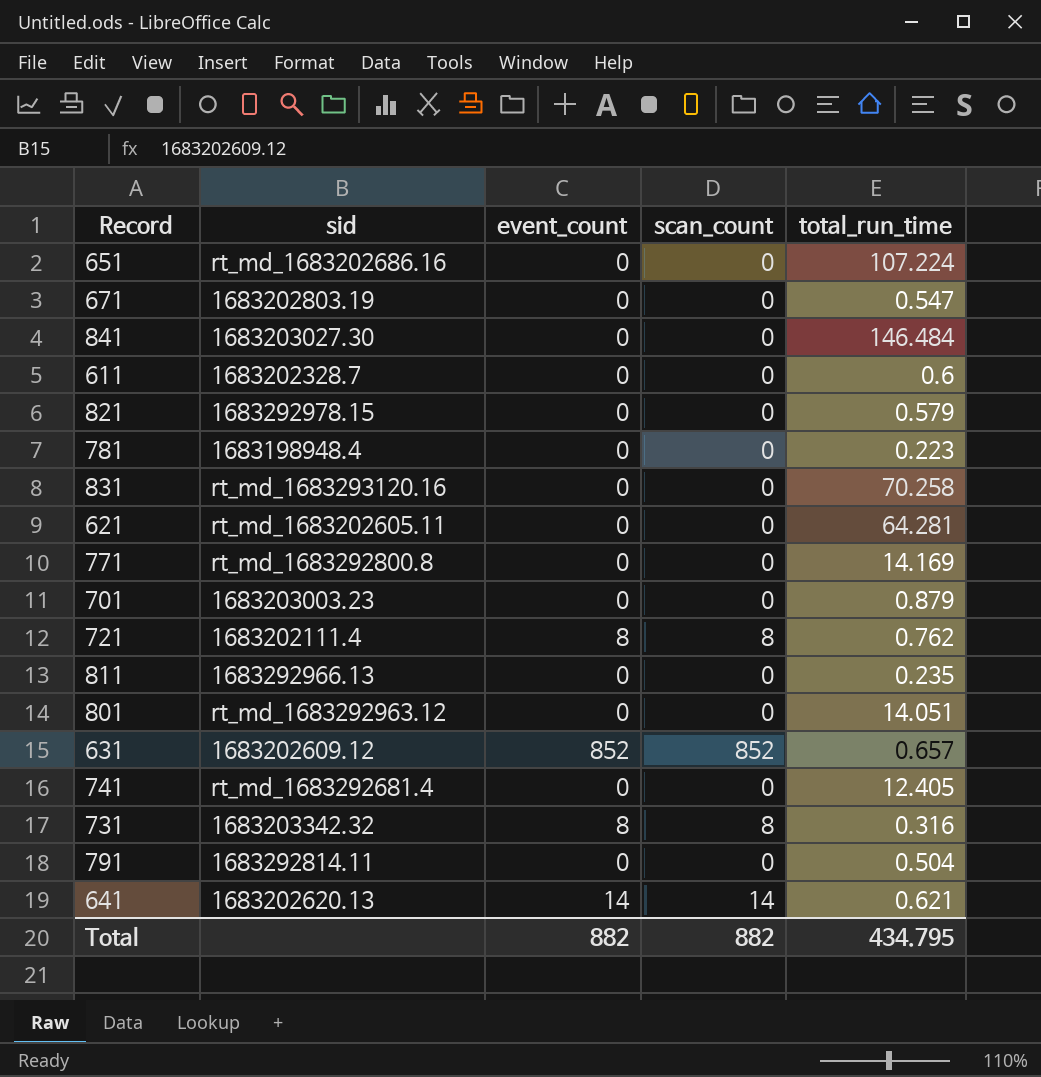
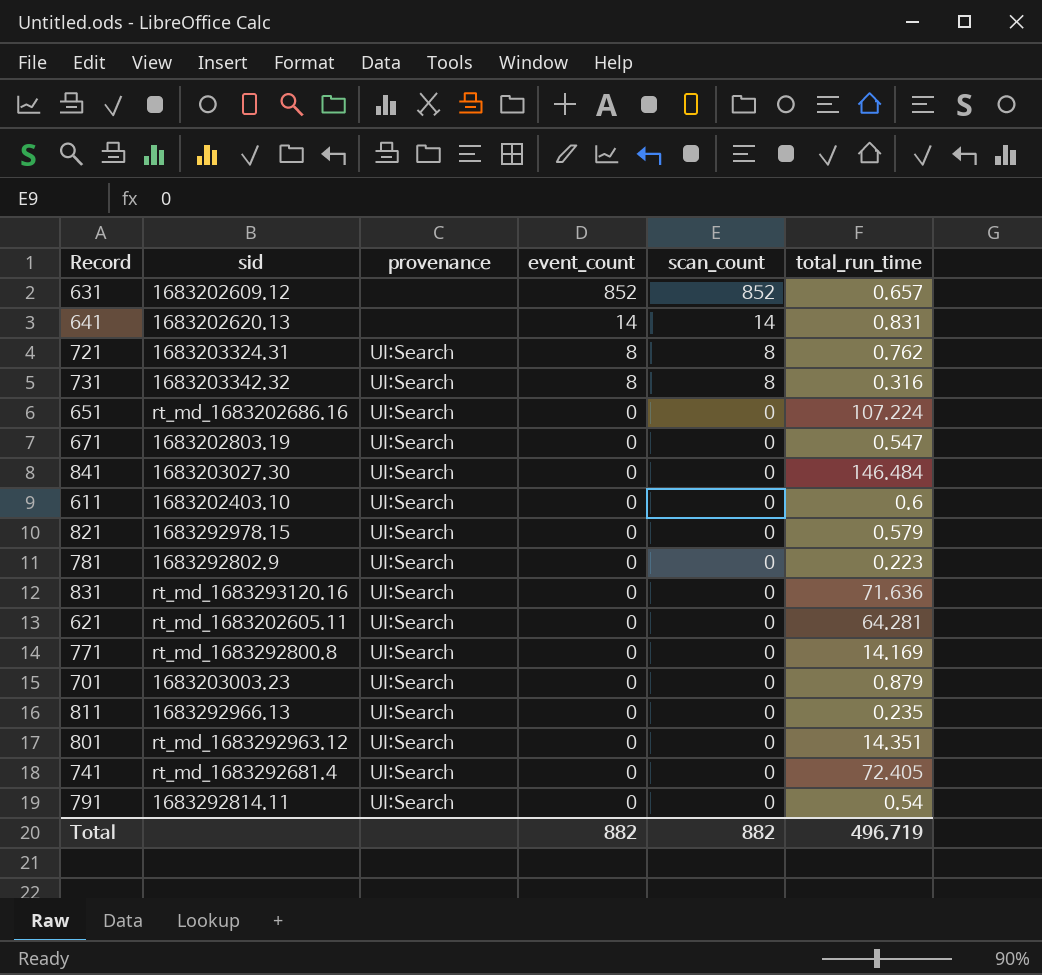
row order: none -> event_count descending
column provenance | position: none -> 3
641 | total_run_time: 0.621 -> 0.831
721 | sid: 1683202111.4 -> 1683203324.31
611 | sid: 1683202328.7 -> 1683202403.10
781 | sid: 1683198948.4 -> 1683292802.9
831 | total_run_time: 70.258 -> 71.636
801 | total_run_time: 14.051 -> 14.351
741 | total_run_time: 12.405 -> 72.405
791 | total_run_time: 0.504 -> 0.54
Total | total_run_time: 434.795 -> 496.719

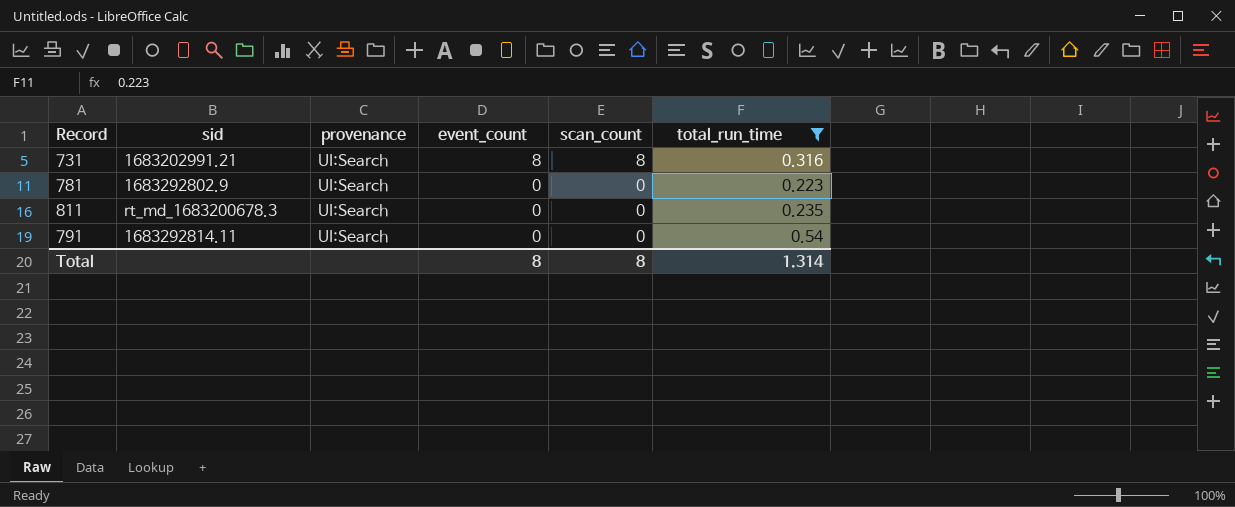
filter: none -> total_run_time <= 0.54
731 | sid: 1683203342.32 -> 1683202991.21
811 | sid: 1683292966.13 -> rt_md_1683200678.3
Total | event_count: 882 -> 8
Total | scan_count: 882 -> 8
Total | total_run_time: 496.719 -> 1.314

